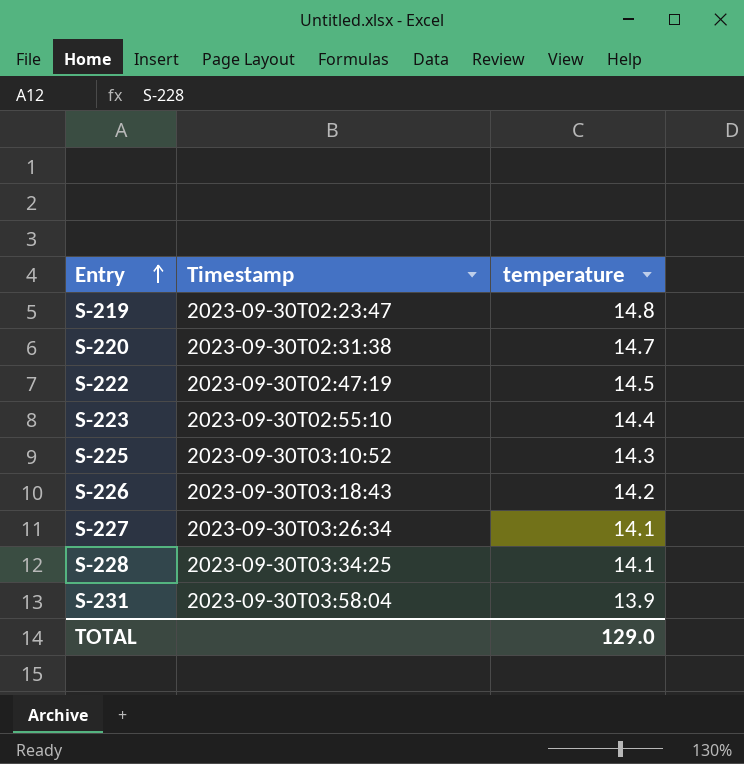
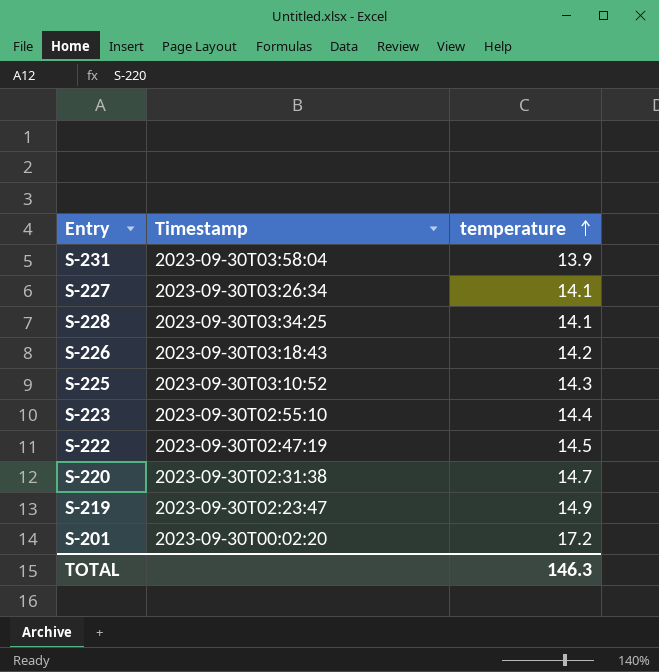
row order: Entry ascending -> temperature ascending
S-219 | temperature: 14.8 -> 14.9
row S-201: none -> 2023-09-30T00:02:20 | 17.2
TOTAL | temperature: 129.0 -> 146.3

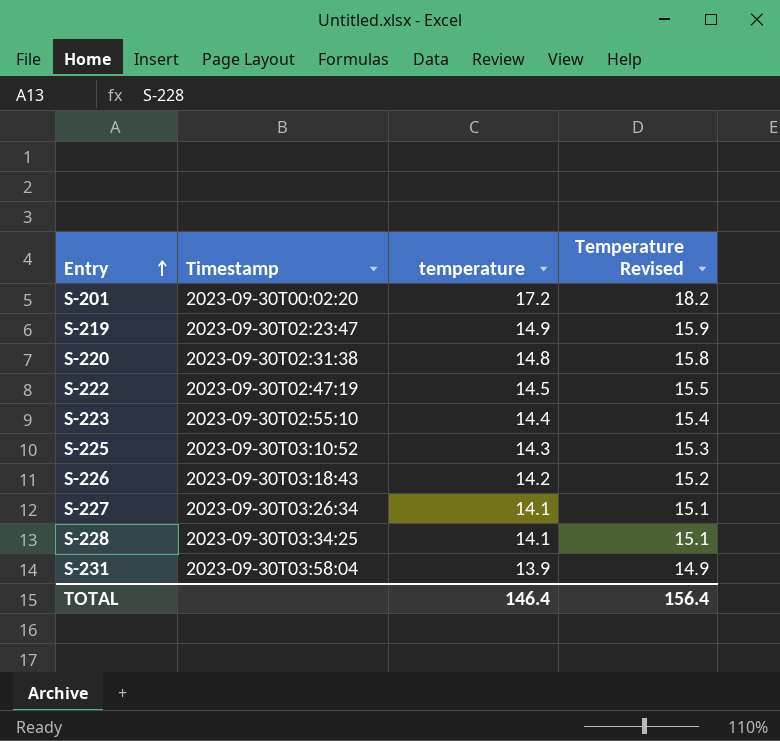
row order: temperature ascending -> Entry ascending
column Temperature Revised | formula: none -> [temperature] + 1
S-220 | temperature: 14.7 -> 14.8
TOTAL | temperature: 146.3 -> 146.4

